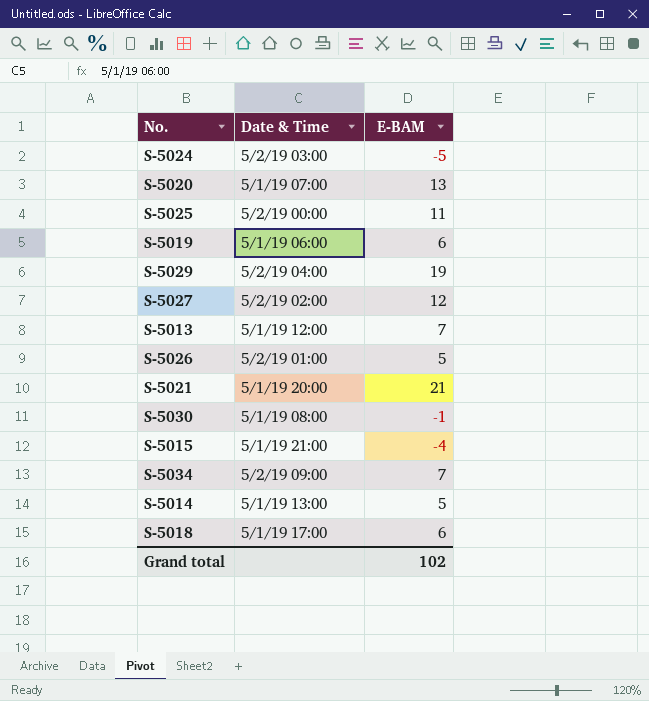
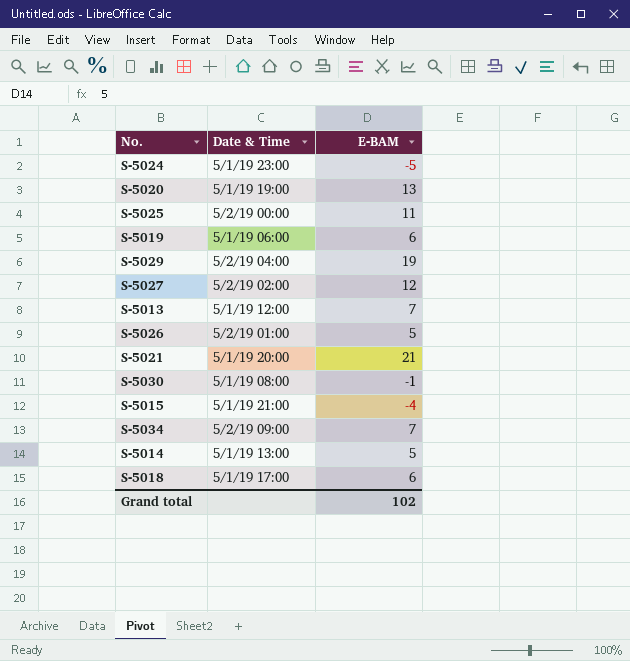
S-5024 | Date & Time: 5/2/19 03:00 -> 5/1/19 23:00
S-5020 | Date & Time: 5/1/19 07:00 -> 5/1/19 19:00

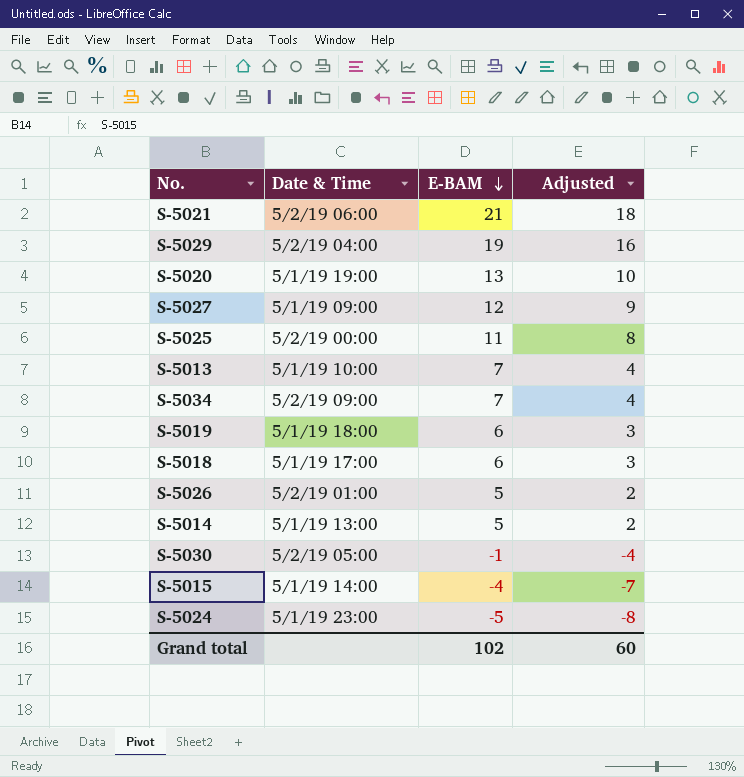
row order: none -> E-BAM descending
column Adjusted | formula: none -> [E-BAM] - 3
S-5021 | Date & Time: 5/1/19 20:00 -> 5/2/19 06:00
S-5027 | Date & Time: 5/2/19 02:00 -> 5/1/19 09:00
S-5013 | Date & Time: 5/1/19 12:00 -> 5/1/19 10:00
S-5019 | Date & Time: 5/1/19 06:00 -> 5/1/19 18:00
S-5030 | Date & Time: 5/1/19 08:00 -> 5/2/19 05:00
S-5015 | Date & Time: 5/1/19 21:00 -> 5/1/19 14:00

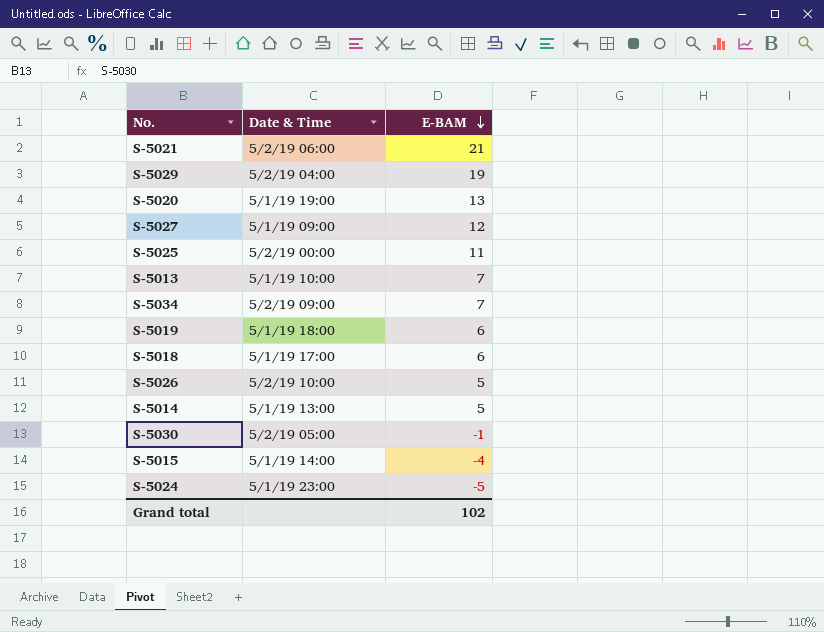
column Adjusted | formula: [E-BAM] - 3 -> none
S-5026 | Date & Time: 5/2/19 01:00 -> 5/2/19 10:00

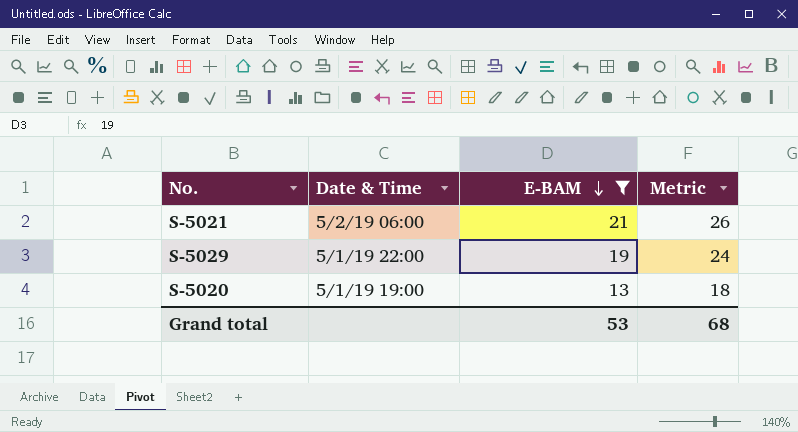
filter: none -> E-BAM >= 13
column Metric | formula: none -> [E-BAM] + 5
S-5029 | Date & Time: 5/2/19 04:00 -> 5/1/19 22:00
Grand total | E-BAM: 102 -> 53

